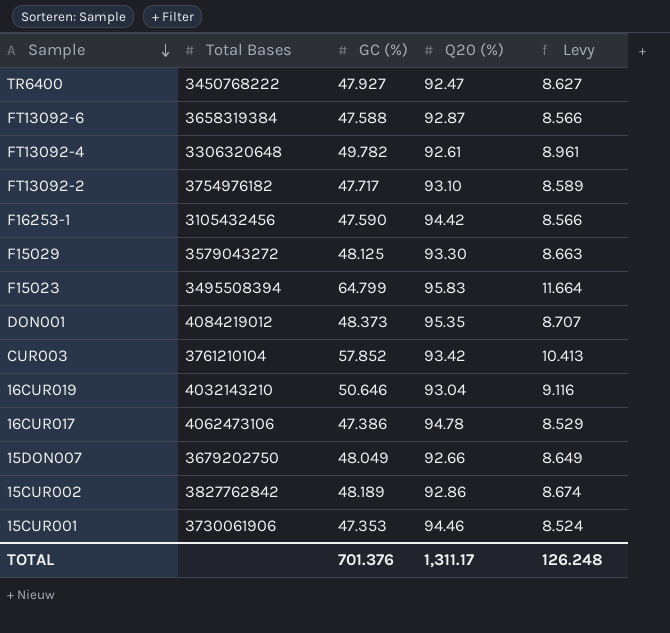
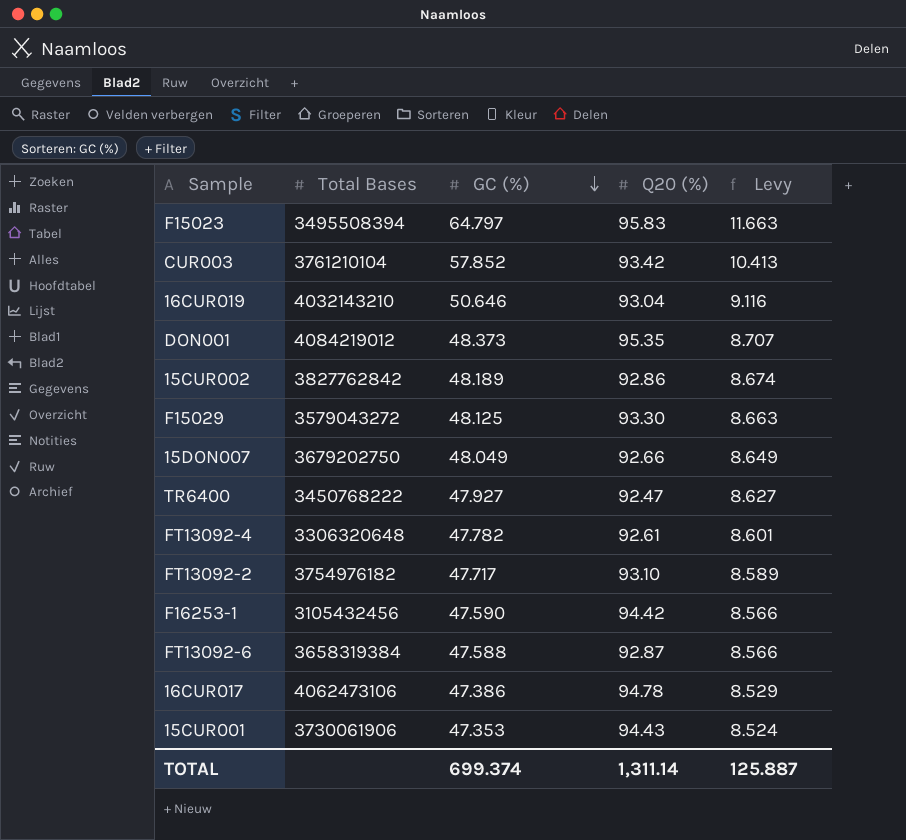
row order: Sample descending -> GC (%) descending
F15023 | GC (%): 64.799 -> 64.797
F15023 | Levy: 11.664 -> 11.663
FT13092-4 | GC (%): 49.782 -> 47.782
FT13092-4 | Levy: 8.961 -> 8.601
15CUR001 | Q20 (%): 94.46 -> 94.43
TOTAL | GC (%): 701.376 -> 699.374
TOTAL | Q20 (%): 1,311.17 -> 1,311.14
TOTAL | Levy: 126.248 -> 125.887

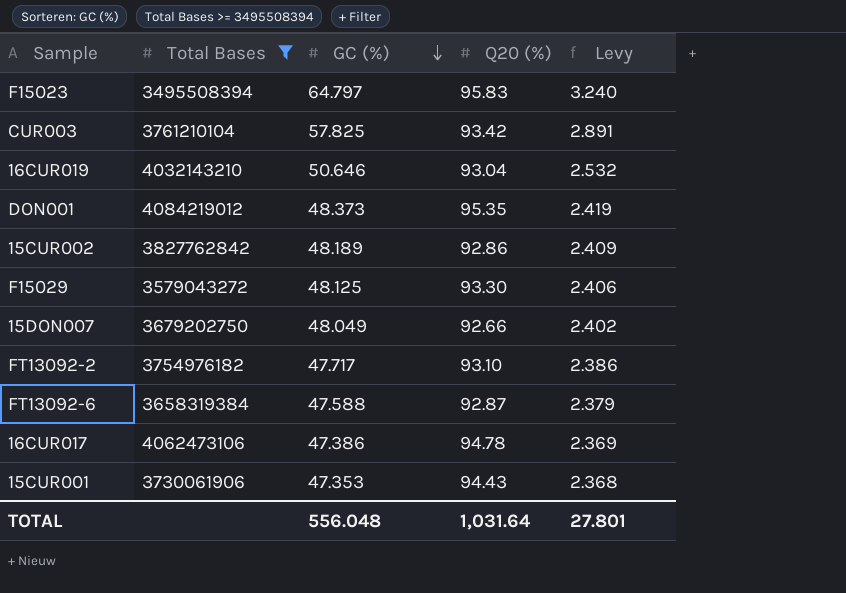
filter: none -> Total Bases >= 3495508394
column Levy | formula: [GC (%)] * 0.18 -> [GC (%)] * 0.05
CUR003 | GC (%): 57.852 -> 57.825
TOTAL | GC (%): 699.374 -> 556.048
TOTAL | Q20 (%): 1,311.14 -> 1,031.64
TOTAL | Levy: 125.887 -> 27.801

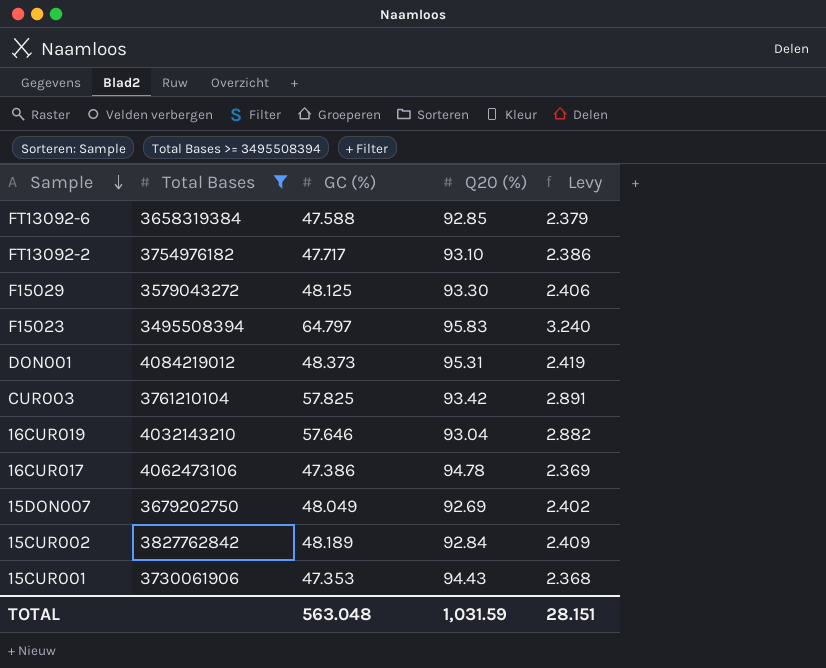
row order: GC (%) descending -> Sample descending
FT13092-6 | Q20 (%): 92.87 -> 92.85
DON001 | Q20 (%): 95.35 -> 95.31
16CUR019 | GC (%): 50.646 -> 57.646
16CUR019 | Levy: 2.532 -> 2.882
15DON007 | Q20 (%): 92.66 -> 92.69
15CUR002 | Q20 (%): 92.86 -> 92.84
TOTAL | GC (%): 556.048 -> 563.048
TOTAL | Q20 (%): 1,031.64 -> 1,031.59
TOTAL | Levy: 27.801 -> 28.151

